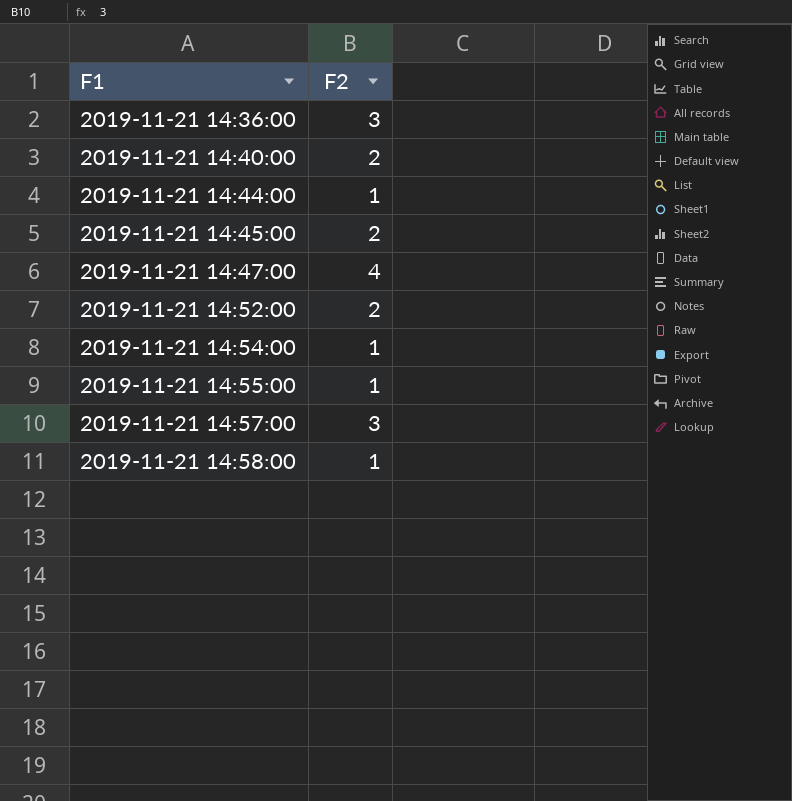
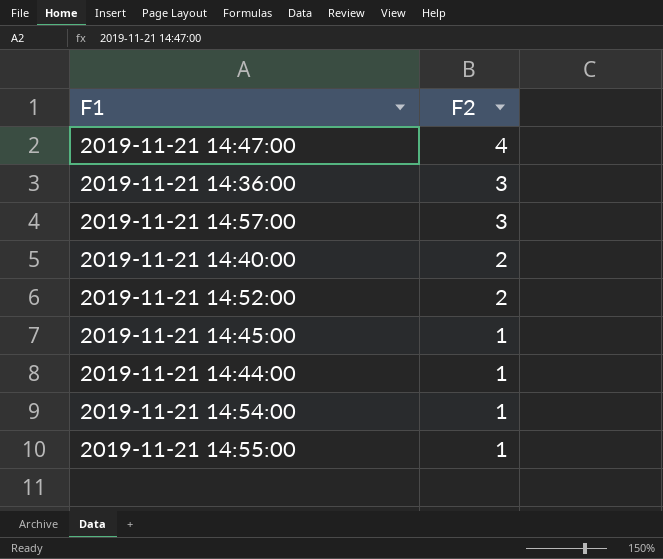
row order: F1 ascending -> F2 descending
row 2019-11-21 14:58:00: 1 -> none
2019-11-21 14:45:00 | F2: 2 -> 1

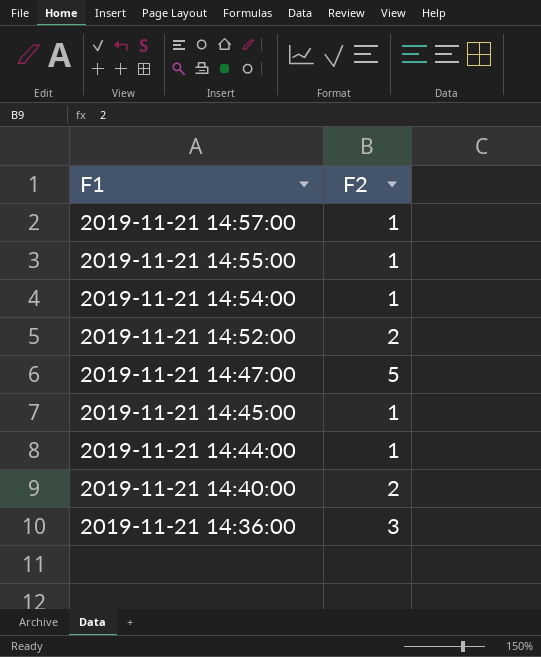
row order: F2 descending -> F1 descending
2019-11-21 14:57:00 | F2: 3 -> 1
2019-11-21 14:47:00 | F2: 4 -> 5

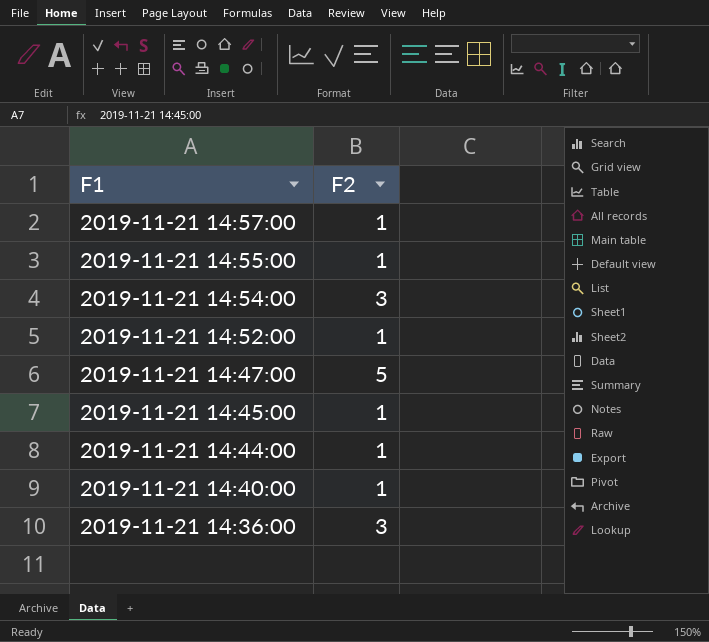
2019-11-21 14:54:00 | F2: 1 -> 3
2019-11-21 14:52:00 | F2: 2 -> 1
2019-11-21 14:40:00 | F2: 2 -> 1

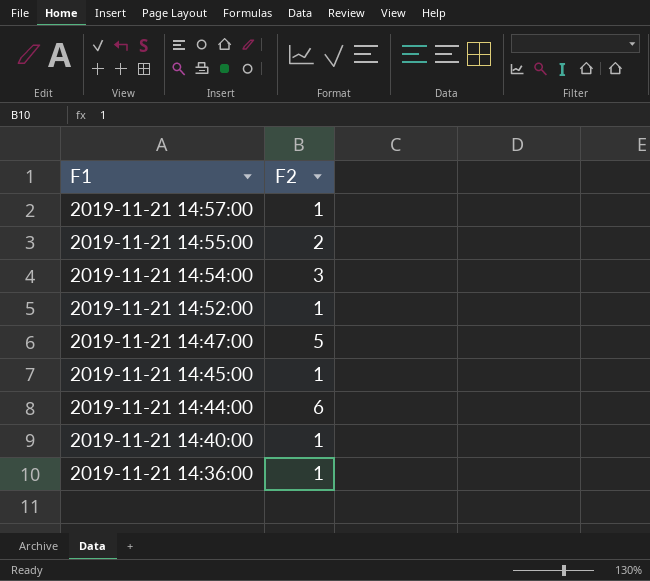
2019-11-21 14:55:00 | F2: 1 -> 2
2019-11-21 14:44:00 | F2: 1 -> 6
2019-11-21 14:36:00 | F2: 3 -> 1

